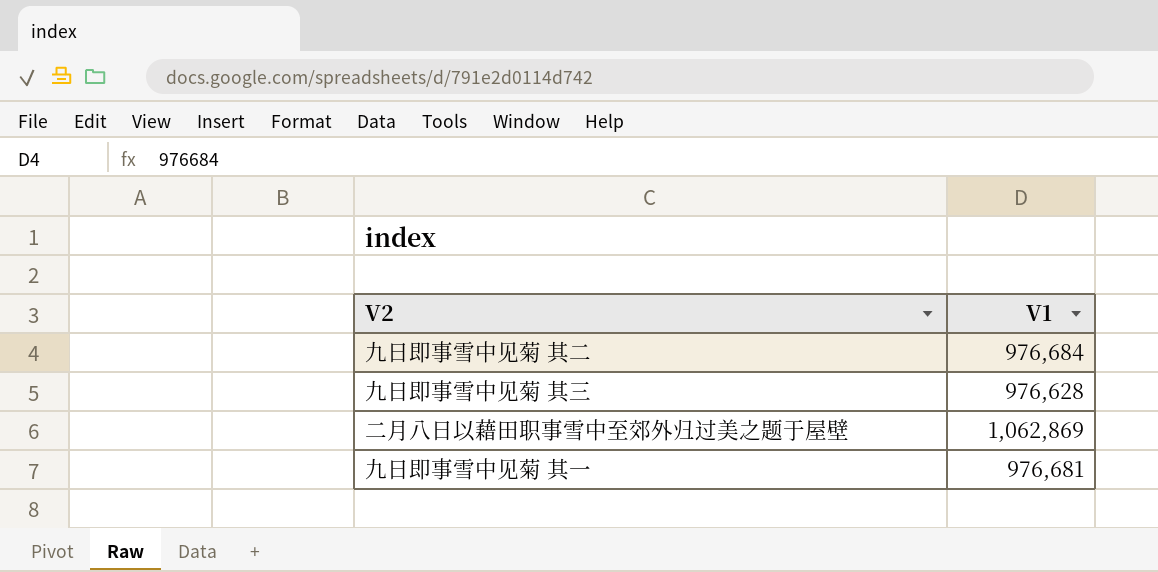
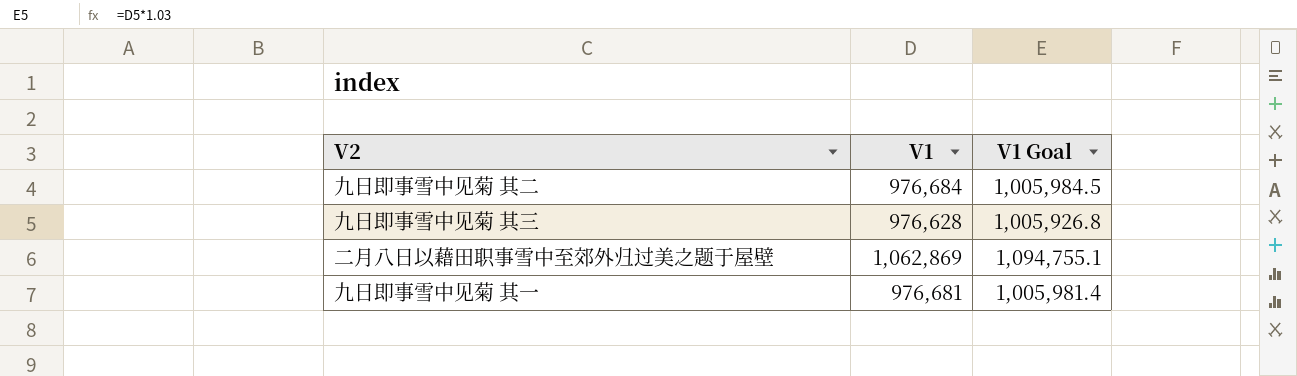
column V1 Goal | formula: none -> [V1] * 1.03

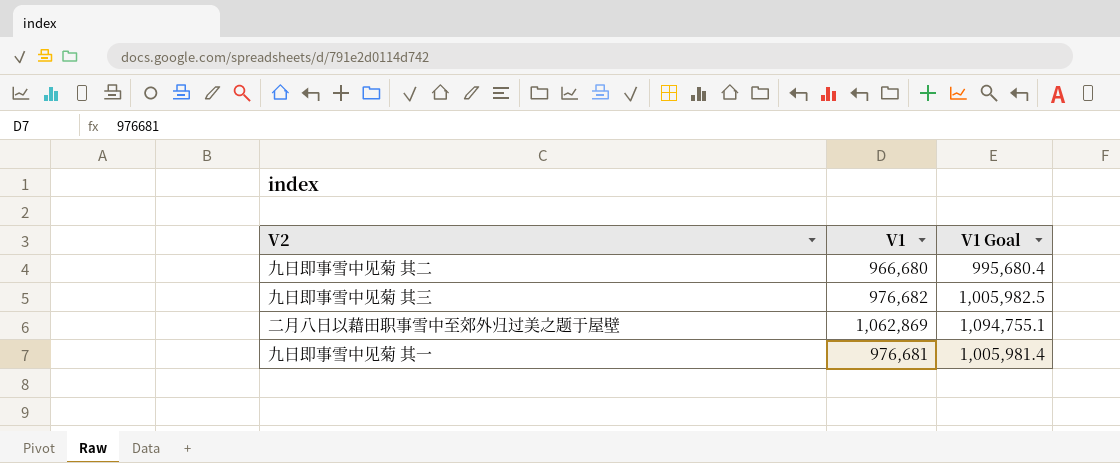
九日即事雪中见菊 其二 | V1: 976,684 -> 966,680
九日即事雪中见菊 其二 | V1 Goal: 1,005,984.5 -> 995,680.4
九日即事雪中见菊 其三 | V1: 976,628 -> 976,682
九日即事雪中见菊 其三 | V1 Goal: 1,005,926.8 -> 1,005,982.5

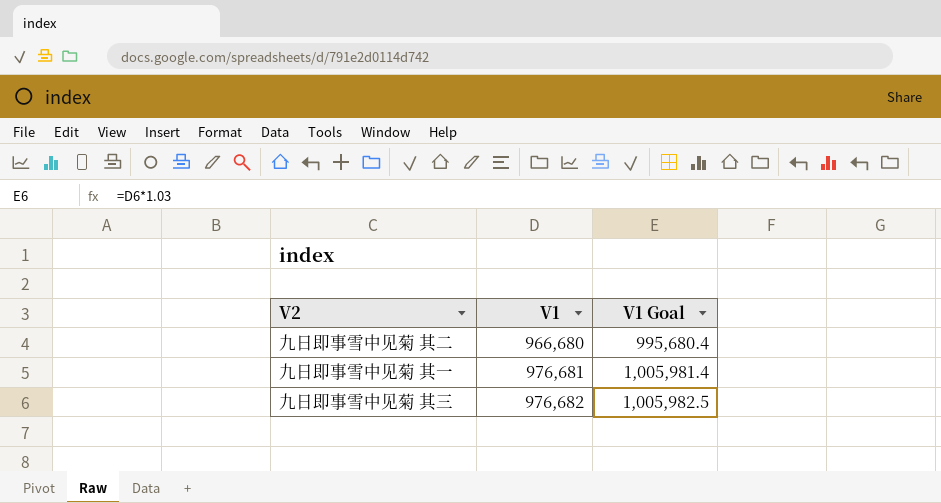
row order: none -> V1 ascending
row 二月八日以藉田职事雪中至郊外归过美之题于屋壁: 1,062,869 | 1,094,755.1 -> none

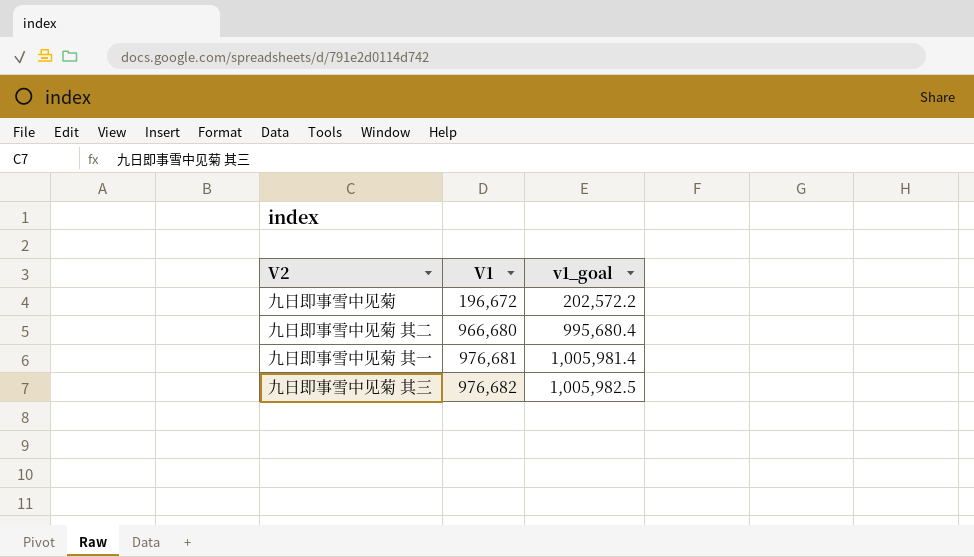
column name: V1 Goal -> v1_goal
row 九日即事雪中见菊: none -> 196,672 | 202,572.2

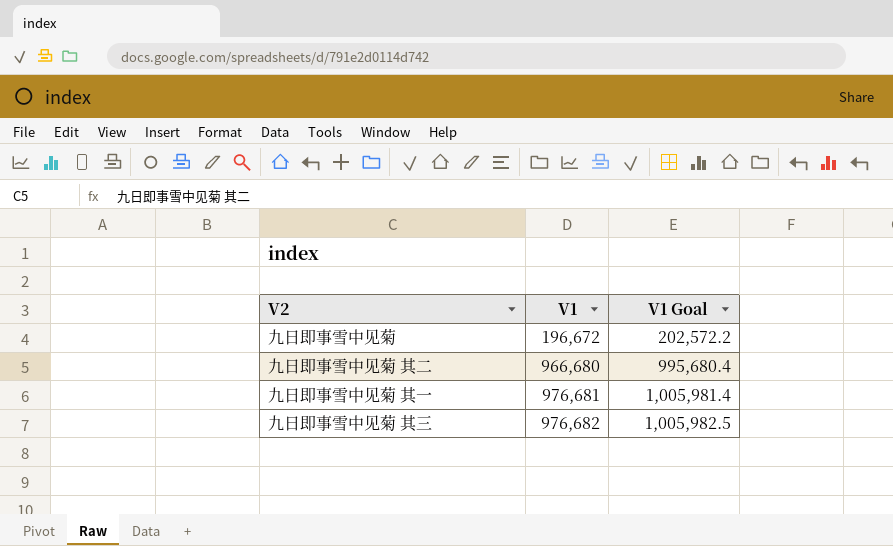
column name: v1_goal -> V1 Goal

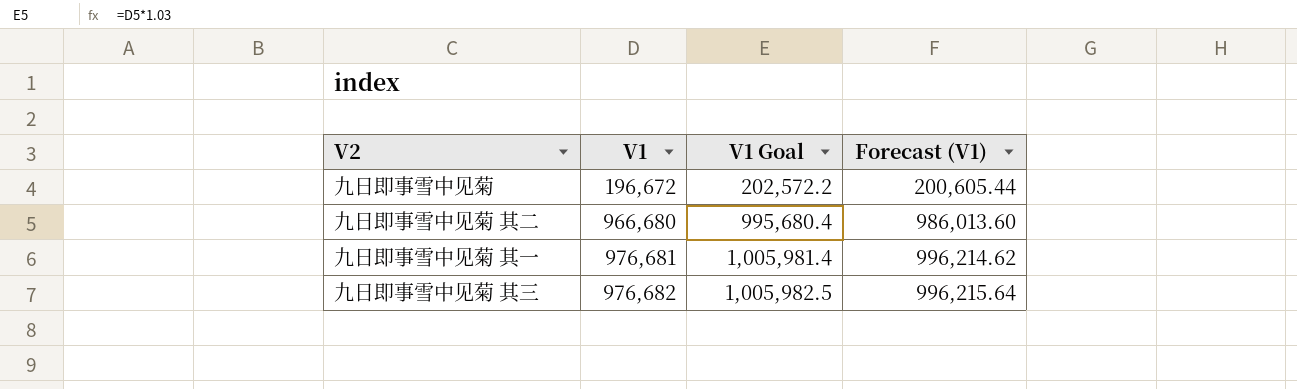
column Forecast (V1) | formula: none -> [V1] * 1.02

